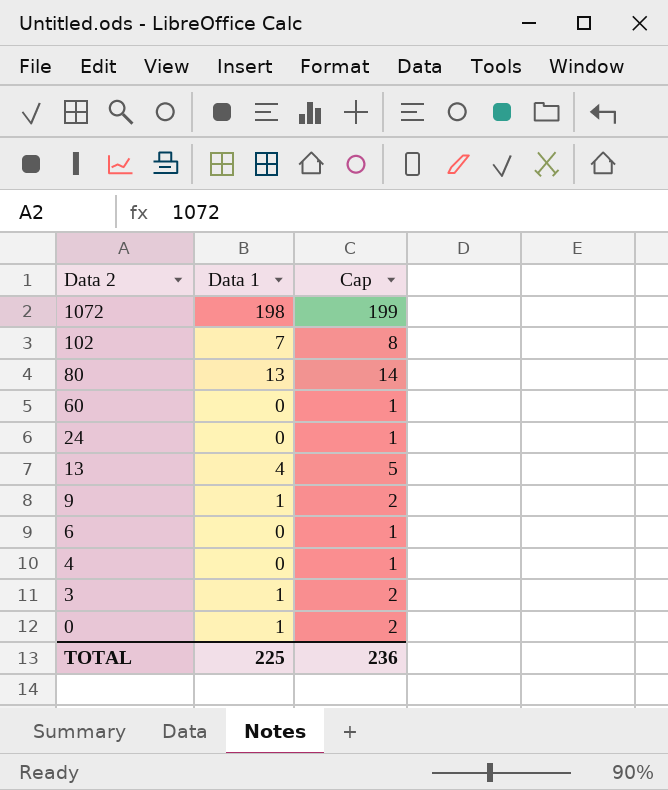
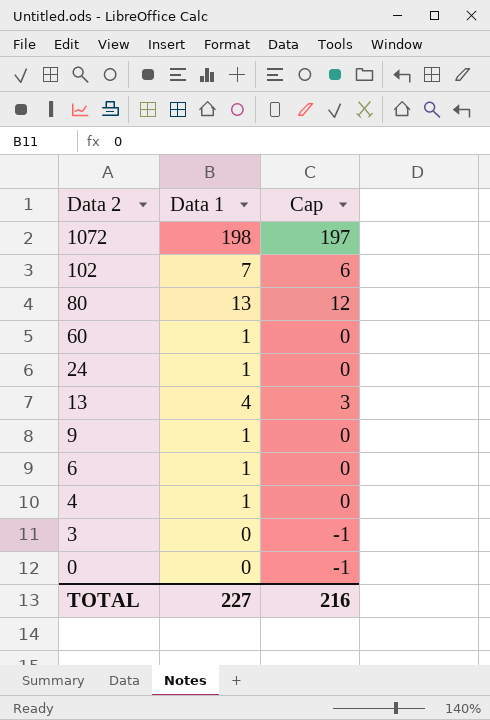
column Cap | formula: [Data 1] + 1 -> [Data 1] - 1
60 | Data 1: 0 -> 1
24 | Data 1: 0 -> 1
6 | Data 1: 0 -> 1
4 | Data 1: 0 -> 1
3 | Data 1: 1 -> 0
0 | Data 1: 1 -> 0
TOTAL | Data 1: 225 -> 227
TOTAL | Cap: 236 -> 216

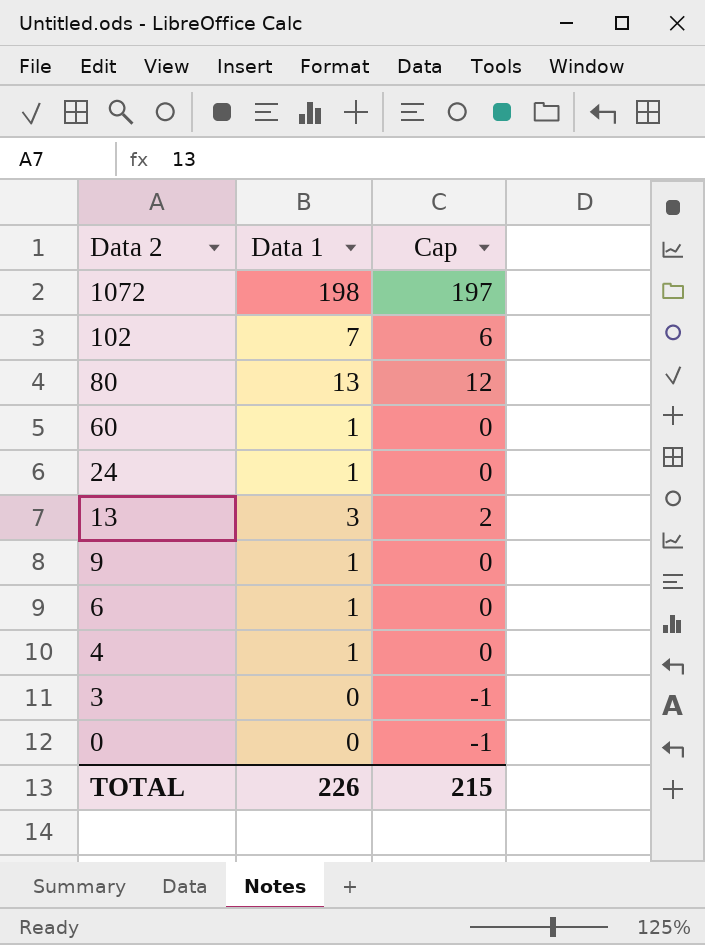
13 | Data 1: 4 -> 3
13 | Cap: 3 -> 2
TOTAL | Data 1: 227 -> 226
TOTAL | Cap: 216 -> 215

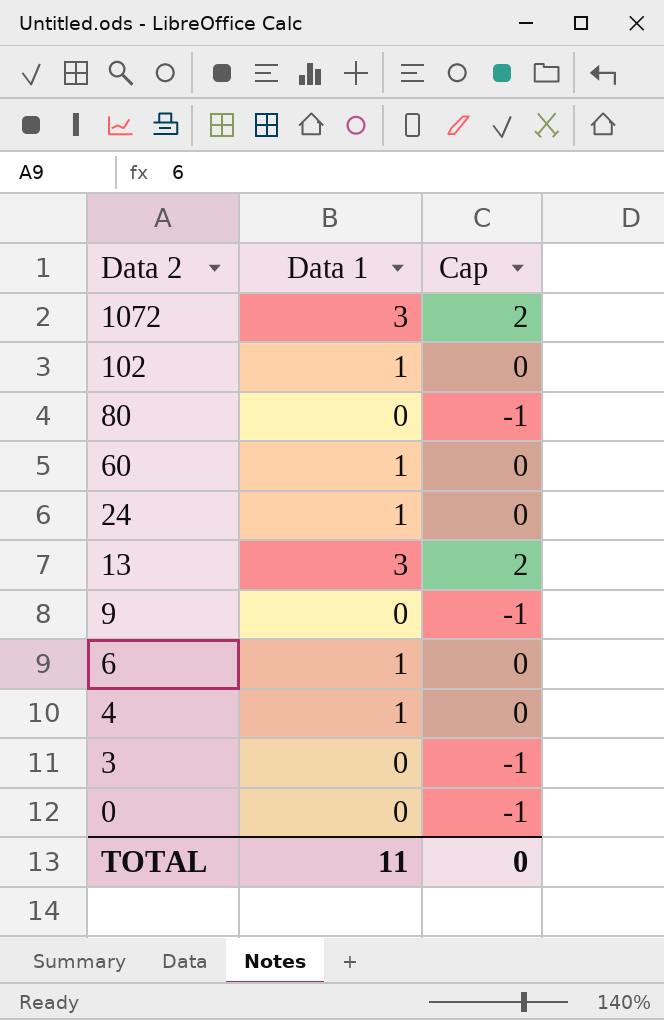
1072 | Data 1: 198 -> 3
1072 | Cap: 197 -> 2
102 | Data 1: 7 -> 1
102 | Cap: 6 -> 0
80 | Data 1: 13 -> 0
80 | Cap: 12 -> -1
9 | Data 1: 1 -> 0
9 | Cap: 0 -> -1
TOTAL | Data 1: 226 -> 11
TOTAL | Cap: 215 -> 0

